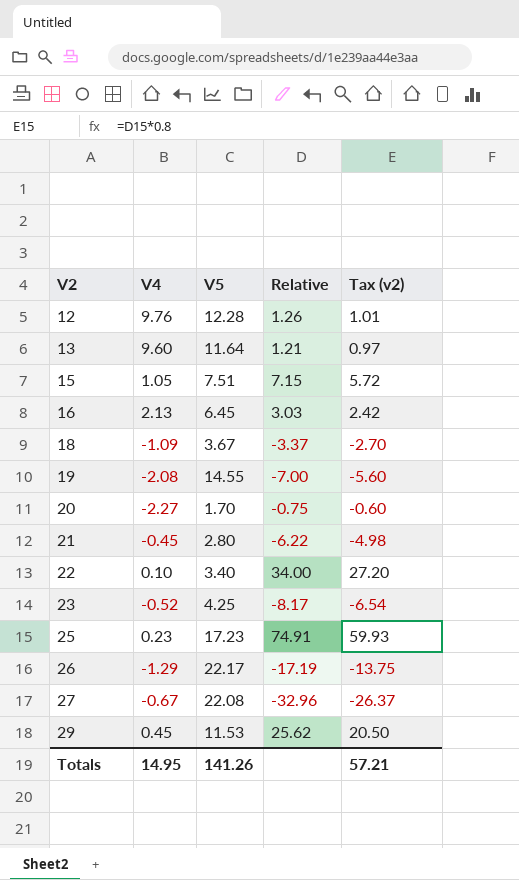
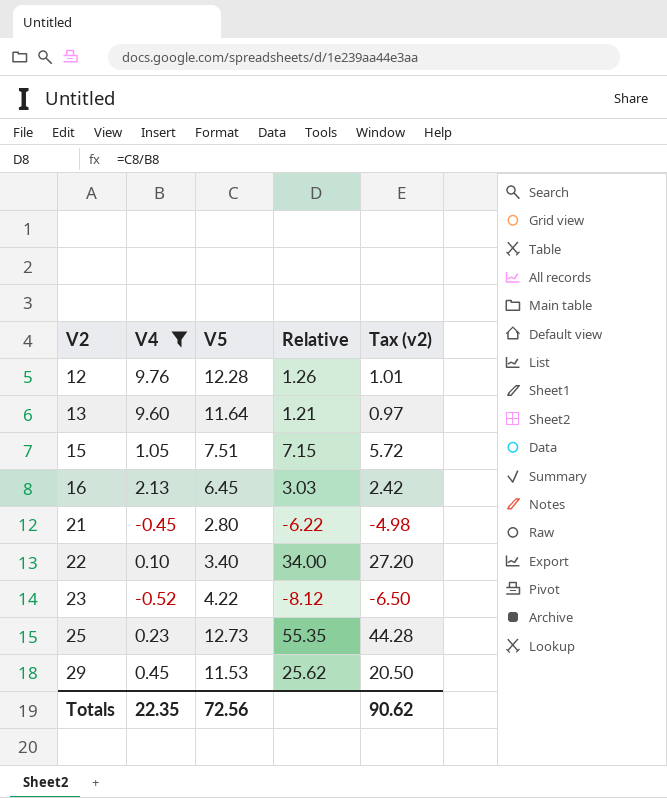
filter: none -> V4 >= -0.52
23 | V5: 4.25 -> 4.22
23 | Relative: -8.17 -> -8.12
23 | Tax (v2): -6.54 -> -6.50
25 | V5: 17.23 -> 12.73
25 | Relative: 74.91 -> 55.35
25 | Tax (v2): 59.93 -> 44.28
Totals | V4: 14.95 -> 22.35
Totals | V5: 141.26 -> 72.56
Totals | Tax (v2): 57.21 -> 90.62

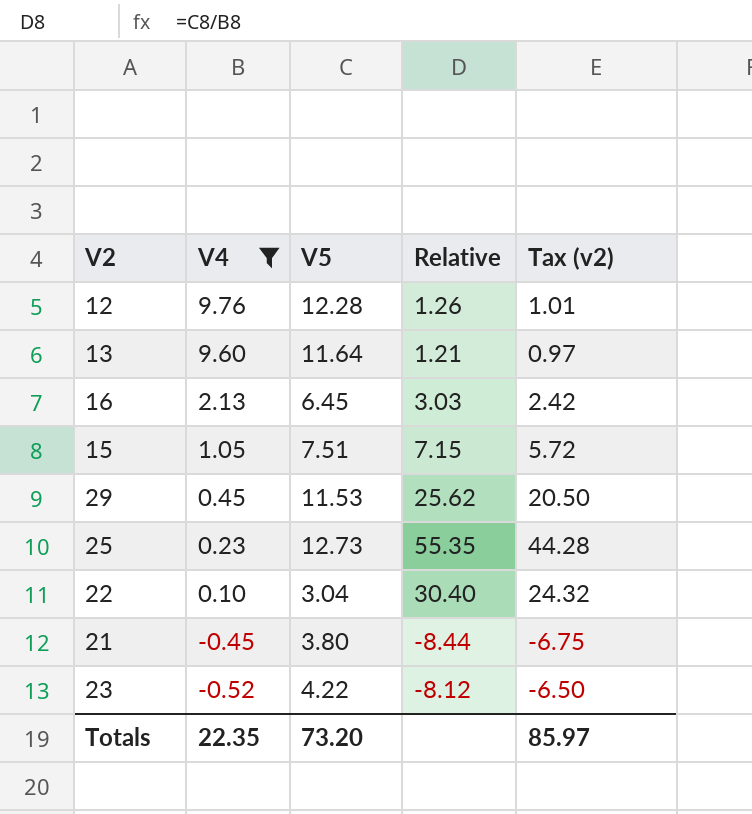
row order: V2 ascending -> V4 descending
22 | V5: 3.40 -> 3.04
22 | Relative: 34.00 -> 30.40
22 | Tax (v2): 27.20 -> 24.32
21 | V5: 2.80 -> 3.80
21 | Relative: -6.22 -> -8.44
21 | Tax (v2): -4.98 -> -6.75
Totals | V5: 72.56 -> 73.20
Totals | Tax (v2): 90.62 -> 85.97

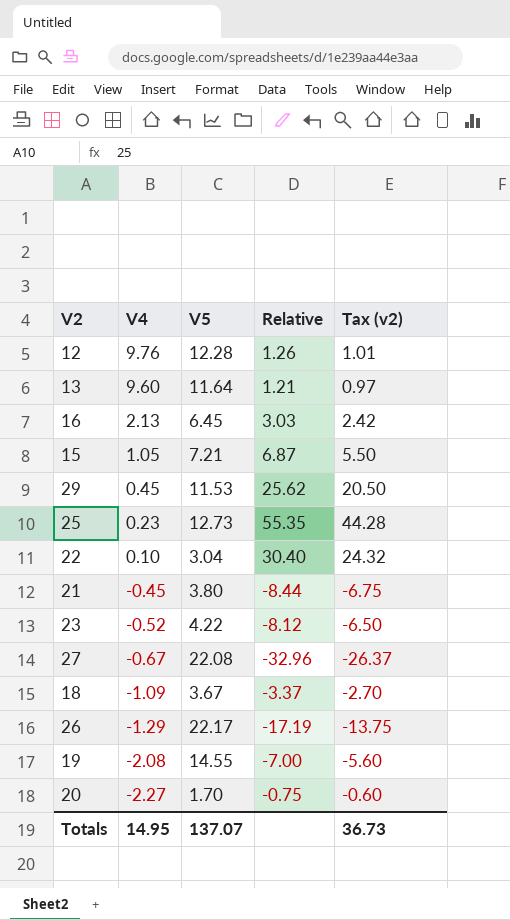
filter: V4 >= -0.52 -> none
15 | V5: 7.51 -> 7.21
15 | Relative: 7.15 -> 6.87
15 | Tax (v2): 5.72 -> 5.50
Totals | V4: 22.35 -> 14.95
Totals | V5: 73.20 -> 137.07
Totals | Tax (v2): 85.97 -> 36.73

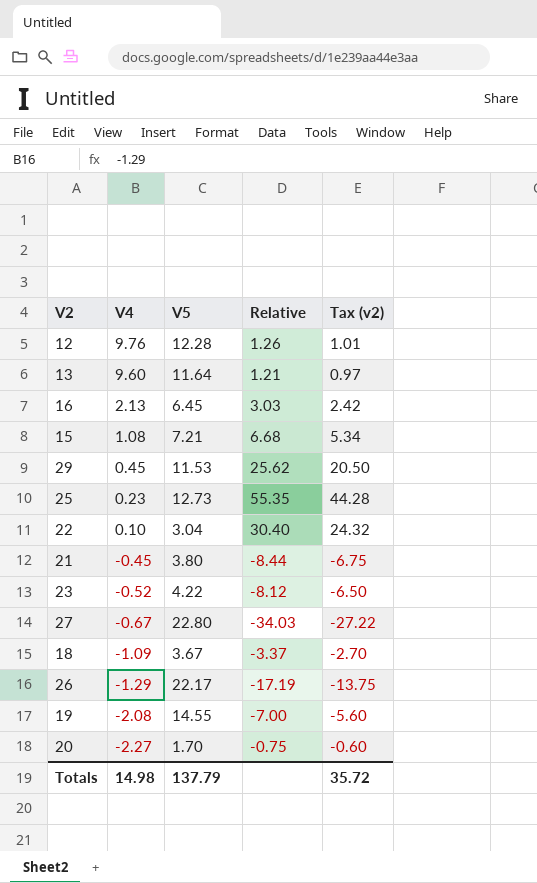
15 | V4: 1.05 -> 1.08
15 | Relative: 6.87 -> 6.68
15 | Tax (v2): 5.50 -> 5.34
27 | V5: 22.08 -> 22.80
27 | Relative: -32.96 -> -34.03
27 | Tax (v2): -26.37 -> -27.22
Totals | V4: 14.95 -> 14.98
Totals | V5: 137.07 -> 137.79
Totals | Tax (v2): 36.73 -> 35.72

